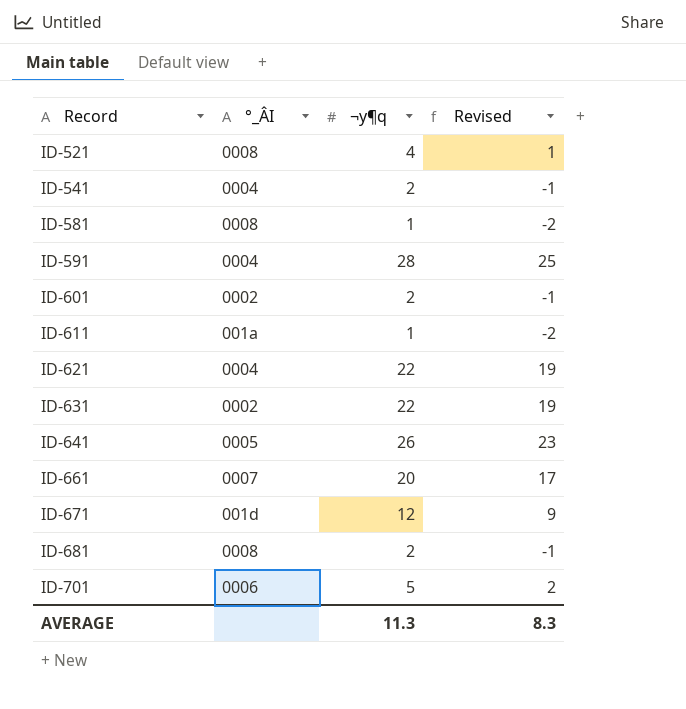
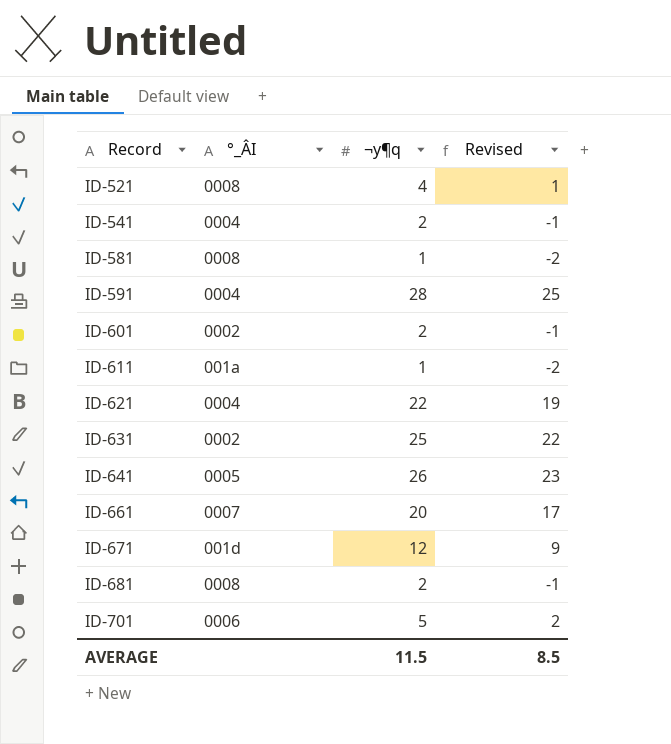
ID-631 | ¬y¶q: 22 -> 25
ID-631 | Revised: 19 -> 22
AVERAGE | ¬y¶q: 11.3 -> 11.5
AVERAGE | Revised: 8.3 -> 8.5

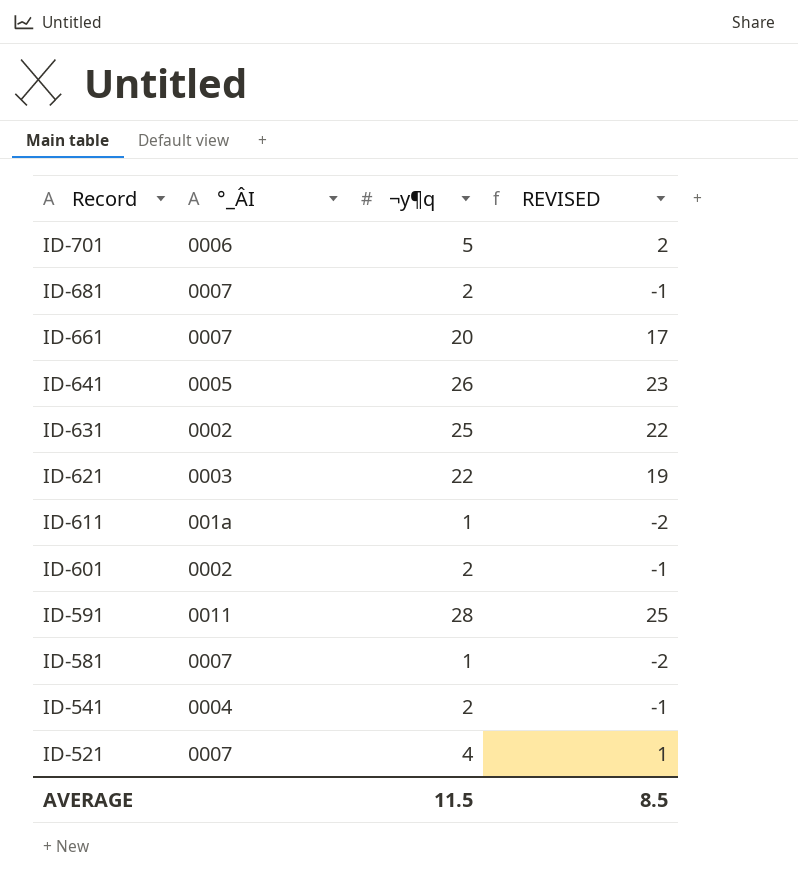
row order: Record ascending -> Record descending
column name: Revised -> REVISED
row ID-671: 001d | 12 | 9 -> none
ID-681 | °_ÂI: 0008 -> 0007
ID-621 | °_ÂI: 0004 -> 0003
ID-591 | °_ÂI: 0004 -> 0011
ID-581 | °_ÂI: 0008 -> 0007
ID-521 | °_ÂI: 0008 -> 0007

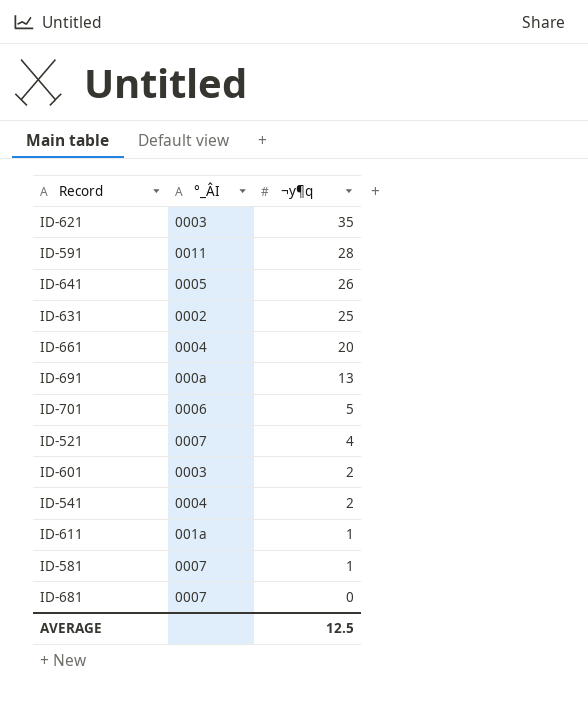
row order: Record descending -> ¬y¶q descending
column REVISED | formula: [¬y¶q] - 3 -> none
ID-621 | ¬y¶q: 22 -> 35
ID-661 | °_ÂI: 0007 -> 0004
row ID-691: none -> 000a | 13
ID-601 | °_ÂI: 0002 -> 0003
ID-681 | ¬y¶q: 2 -> 0
AVERAGE | ¬y¶q: 11.5 -> 12.5

